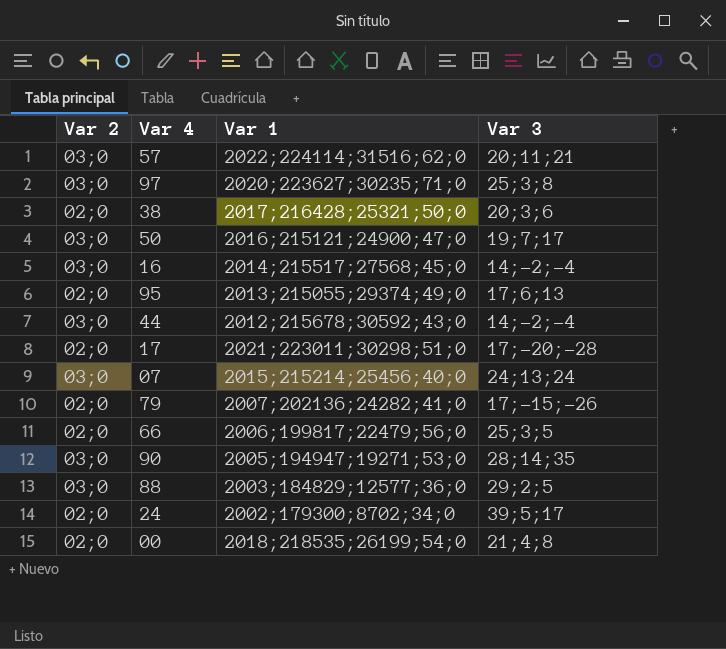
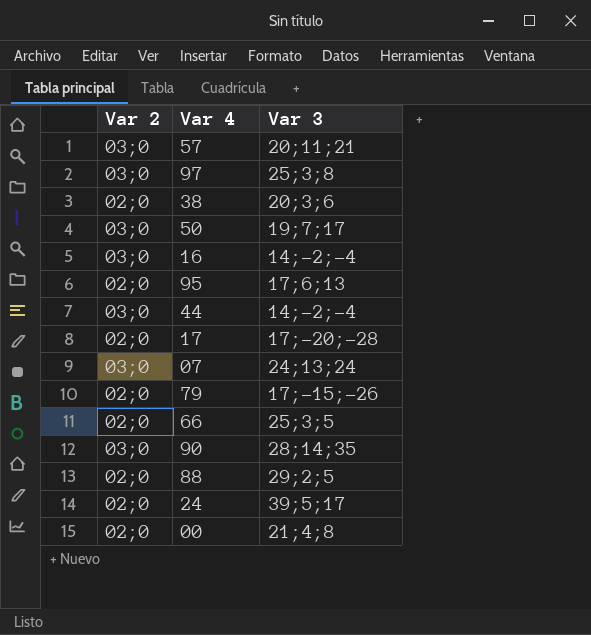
column Var 1 | position: 3 -> none
88 | Var 2: 03;0 -> 02;0

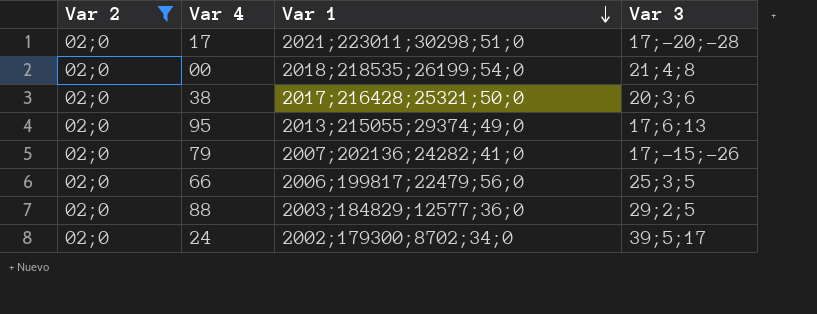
filter: none -> Var 2 = 02;0
row order: none -> Var 1 descending
column Var 1 | position: none -> 3

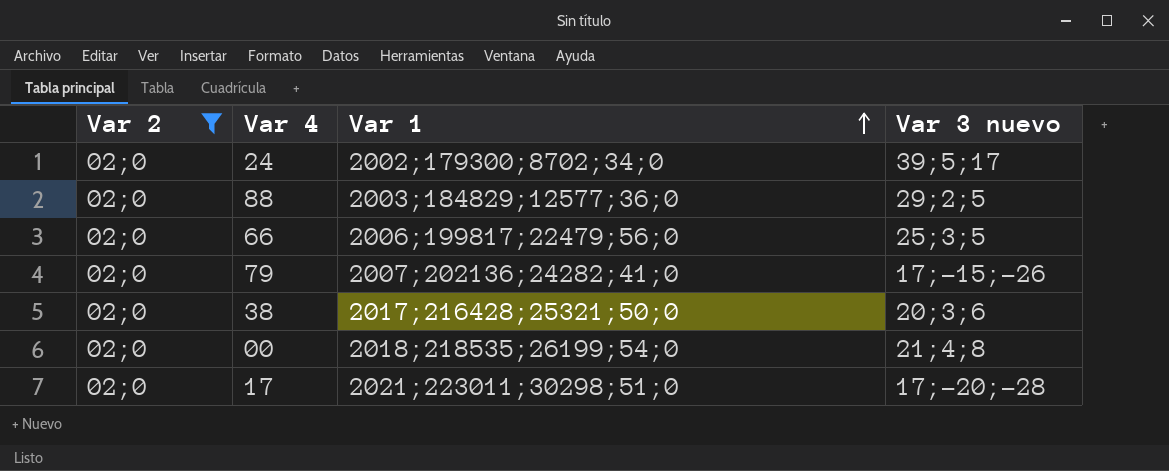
row order: Var 1 descending -> Var 1 ascending
column name: Var 3 -> Var 3 nuevo
row 95: 02;0 | 2013;215055;29374;49;0 | 17;6;13 -> none

